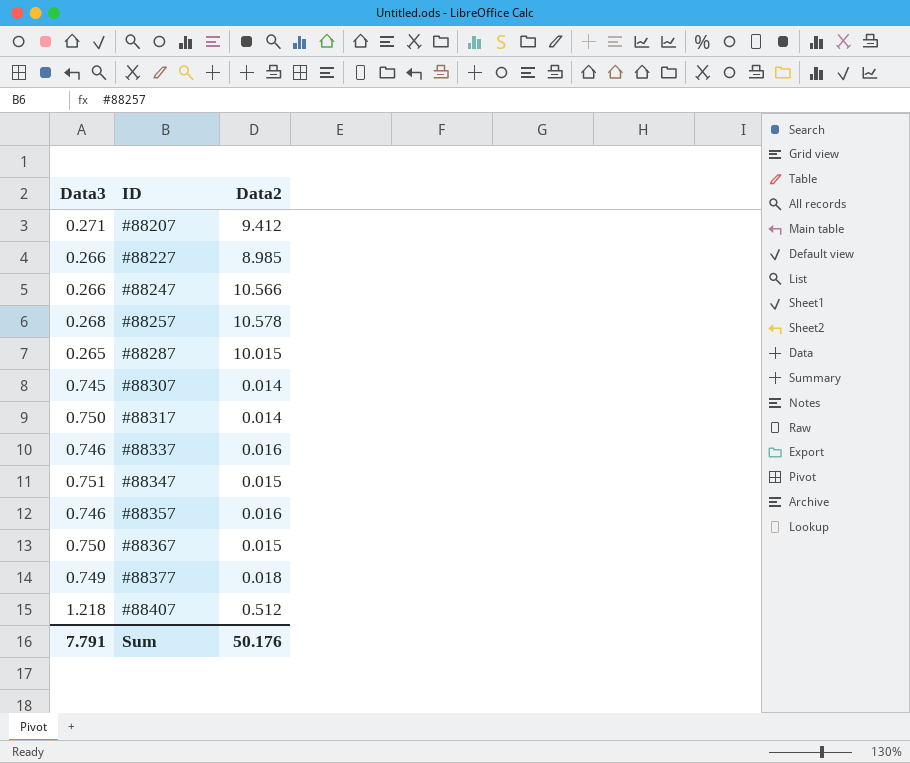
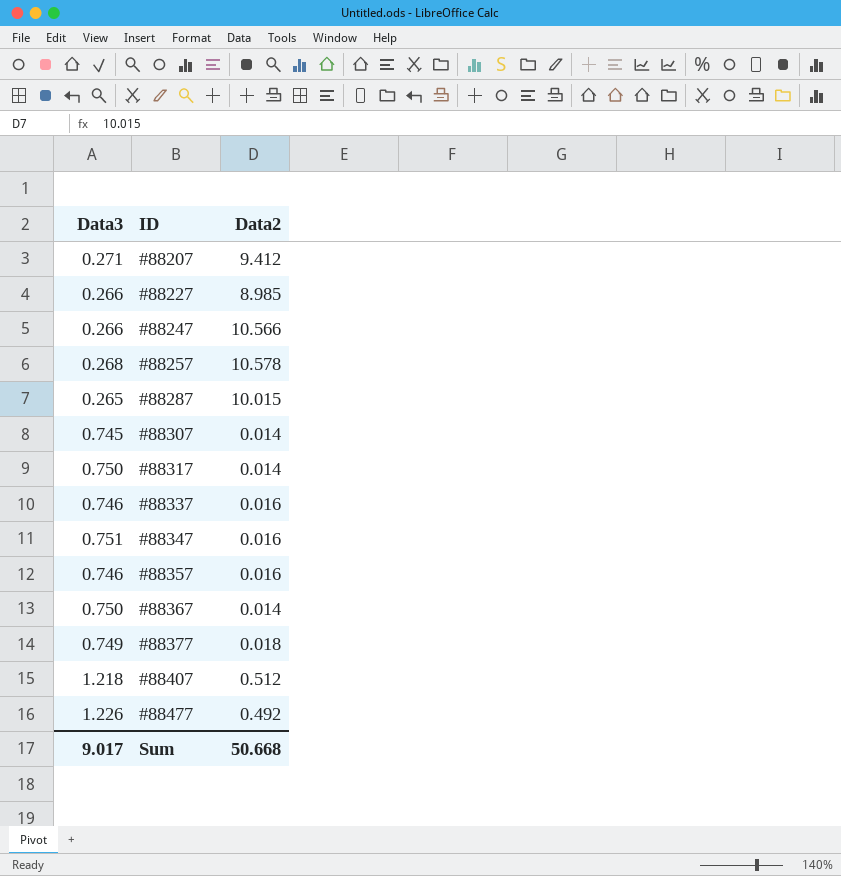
#88347 | Data2: 0.015 -> 0.016
#88367 | Data2: 0.015 -> 0.014
row #88477: none -> 1.226 | 0.492
Sum | Data3: 7.791 -> 9.017
Sum | Data2: 50.176 -> 50.668

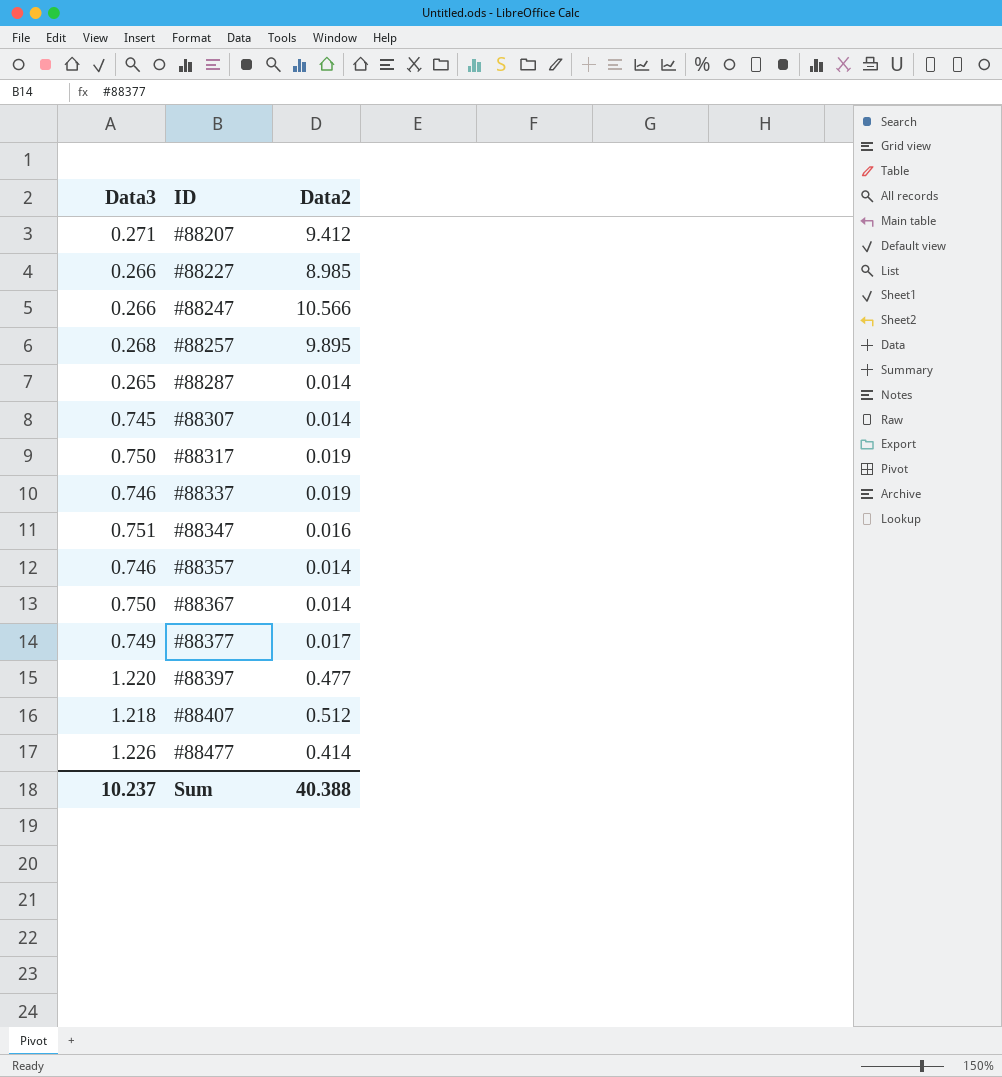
#88257 | Data2: 10.578 -> 9.895
#88287 | Data2: 10.015 -> 0.014
#88317 | Data2: 0.014 -> 0.019
#88337 | Data2: 0.016 -> 0.019
#88357 | Data2: 0.016 -> 0.014
#88377 | Data2: 0.018 -> 0.017
row #88397: none -> 1.220 | 0.477
#88477 | Data2: 0.492 -> 0.414
Sum | Data3: 9.017 -> 10.237
Sum | Data2: 50.668 -> 40.388

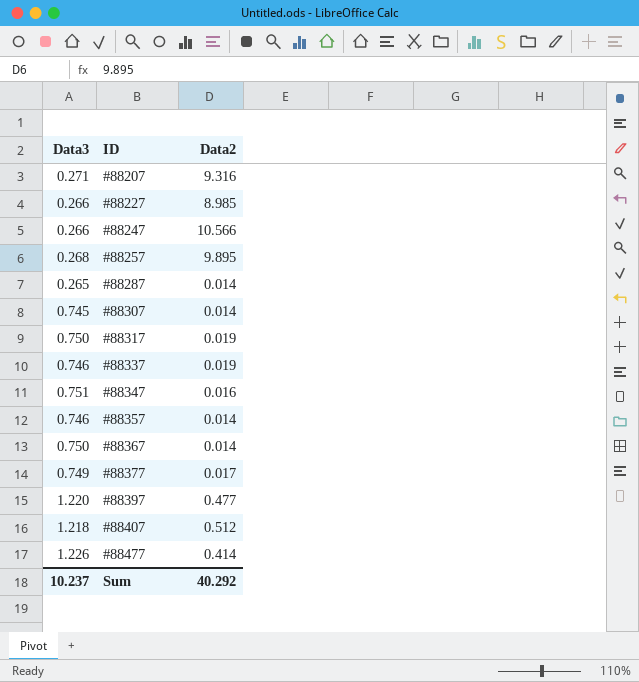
#88207 | Data2: 9.412 -> 9.316
Sum | Data2: 40.388 -> 40.292

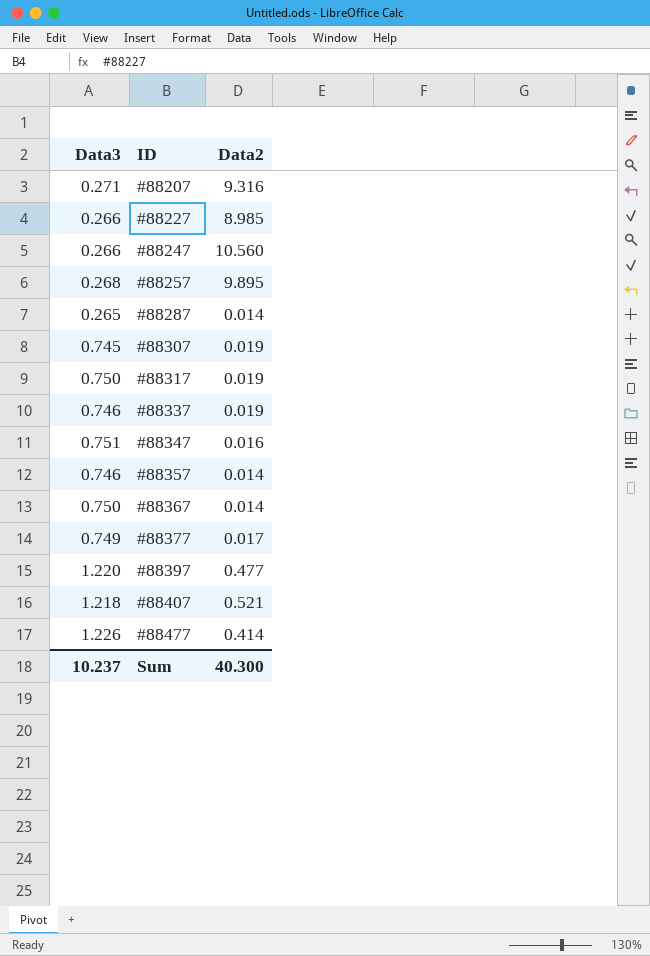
#88247 | Data2: 10.566 -> 10.560
#88307 | Data2: 0.014 -> 0.019
#88407 | Data2: 0.512 -> 0.521
Sum | Data2: 40.292 -> 40.300

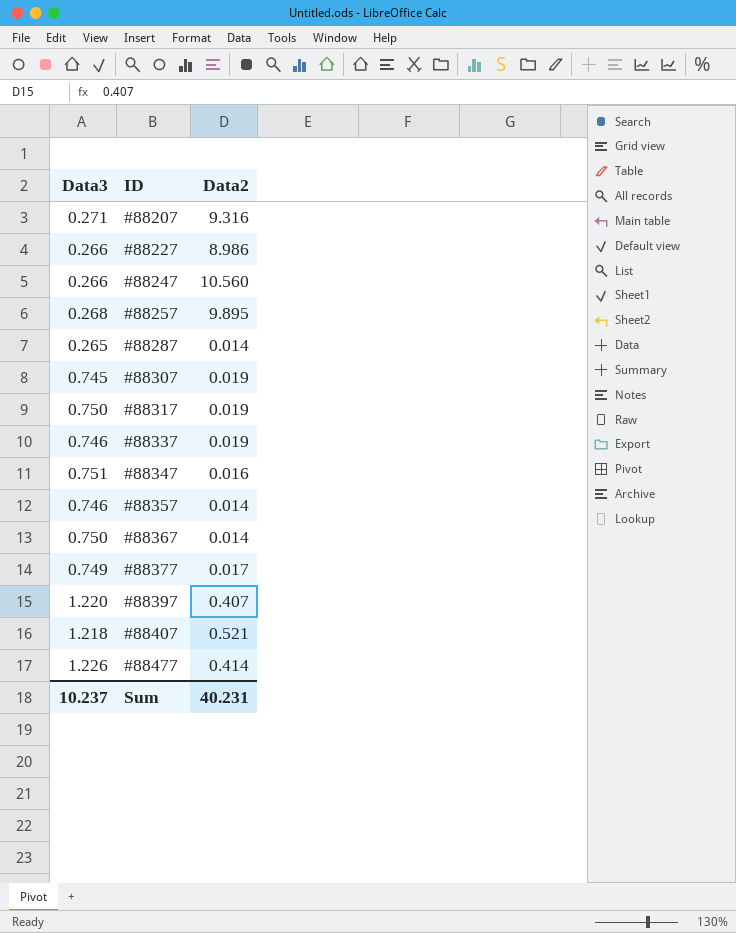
#88227 | Data2: 8.985 -> 8.986
#88397 | Data2: 0.477 -> 0.407
Sum | Data2: 40.300 -> 40.231

